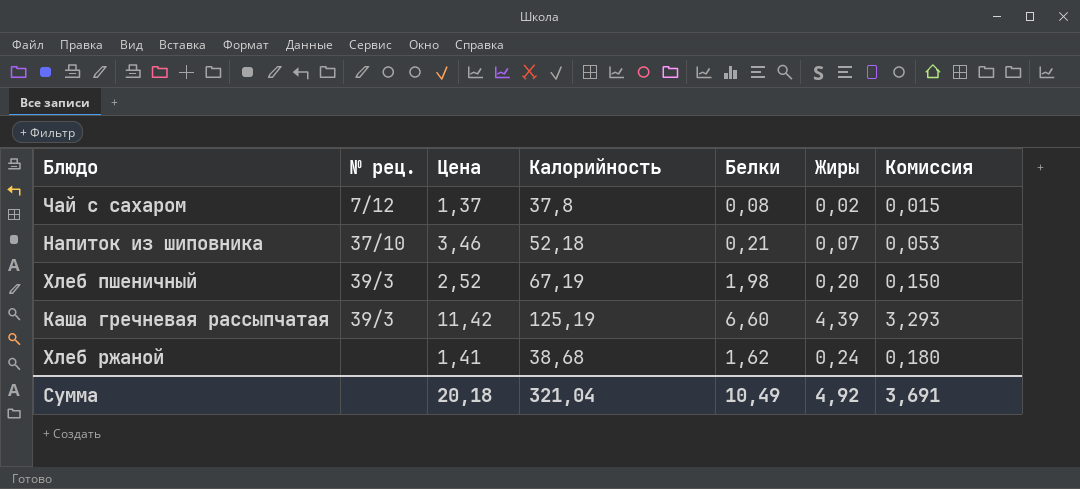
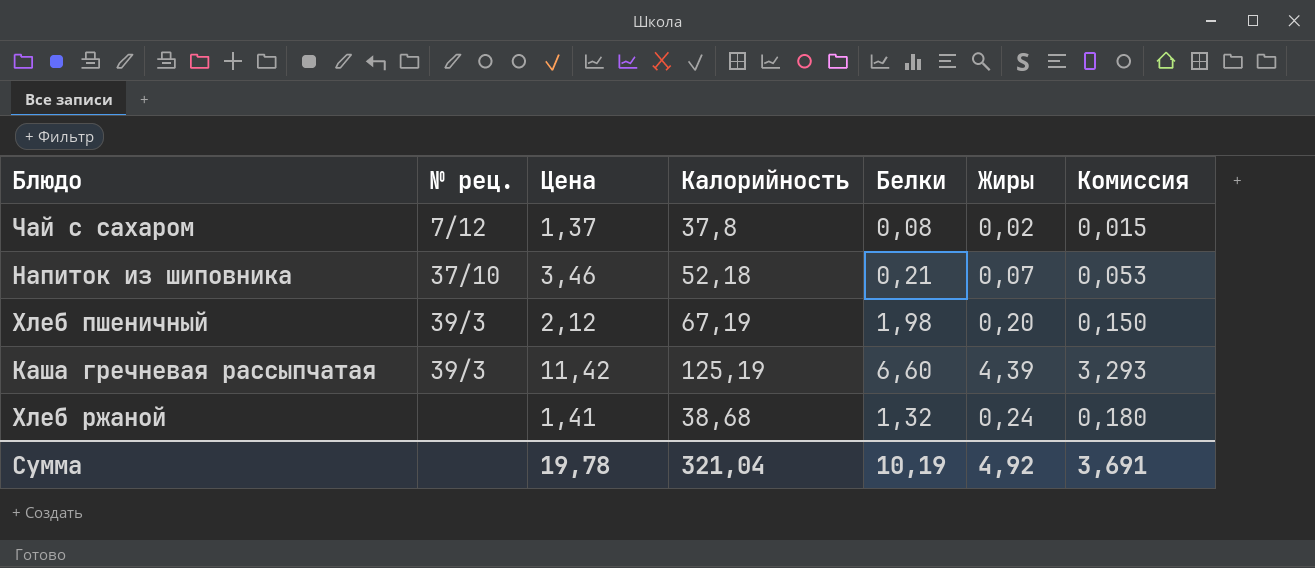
Хлеб пшеничный | Цена: 2,52 -> 2,12
Хлеб ржаной | Белки: 1,62 -> 1,32
Сумма | Цена: 20,18 -> 19,78
Сумма | Белки: 10,49 -> 10,19

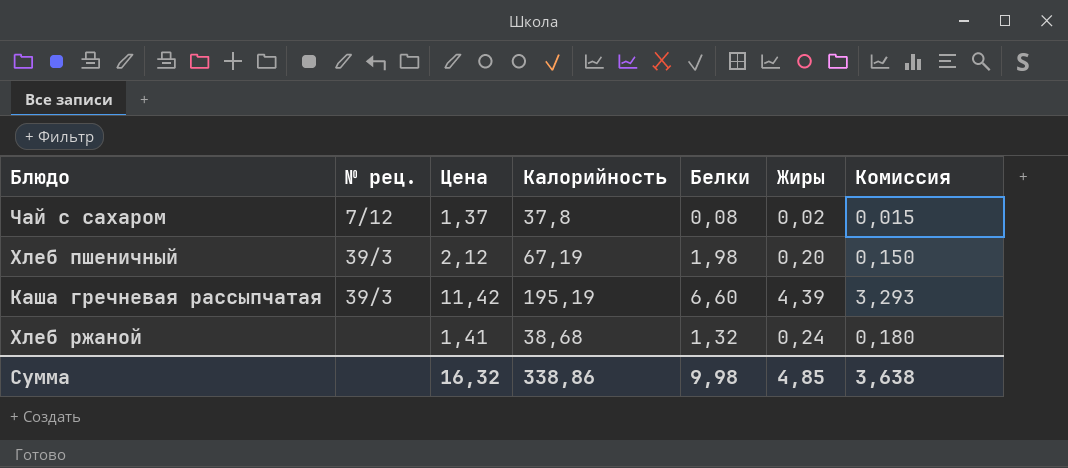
row Напиток из шиповника: 37/10 | 3,46 | 52,18 | 0,21 | 0,07 | 0,053 -> none
Каша гречневая рассыпчатая | Калорийность: 125,19 -> 195,19
Сумма | Цена: 19,78 -> 16,32
Сумма | Калорийность: 321,04 -> 338,86
Сумма | Белки: 10,19 -> 9,98
Сумма | Жиры: 4,92 -> 4,85
Сумма | Комиссия: 3,691 -> 3,638

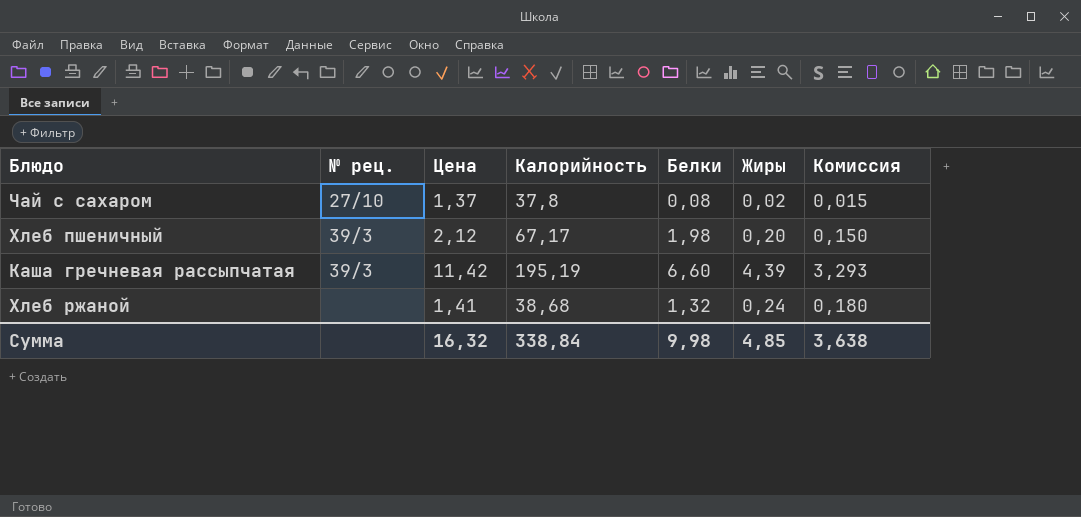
Чай с сахаром | № рец.: 7/12 -> 27/10
Хлеб пшеничный | Калорийность: 67,19 -> 67,17
Сумма | Калорийность: 338,86 -> 338,84

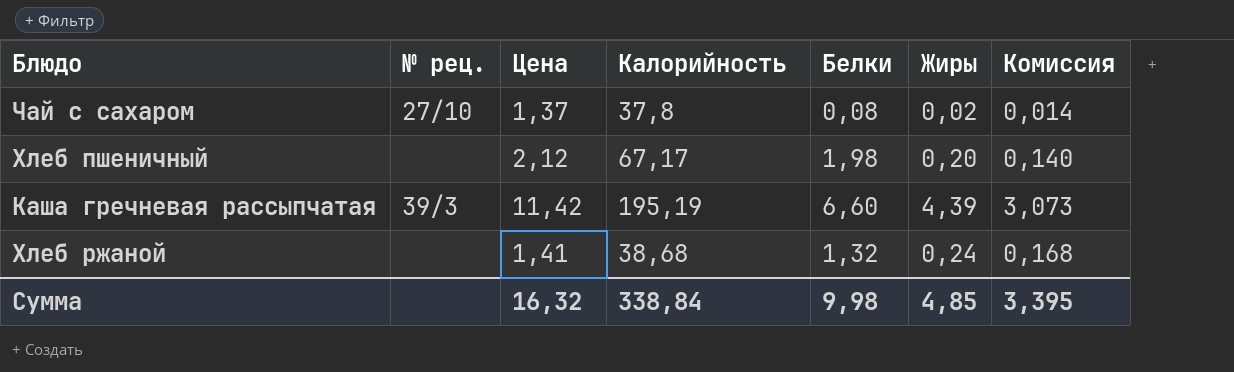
column Комиссия | formula: [Жиры] * 0,75 -> [Жиры] * 0,7
Хлеб пшеничный | № рец.: 39/3 -> none
Сумма | Комиссия: 3,638 -> 3,395

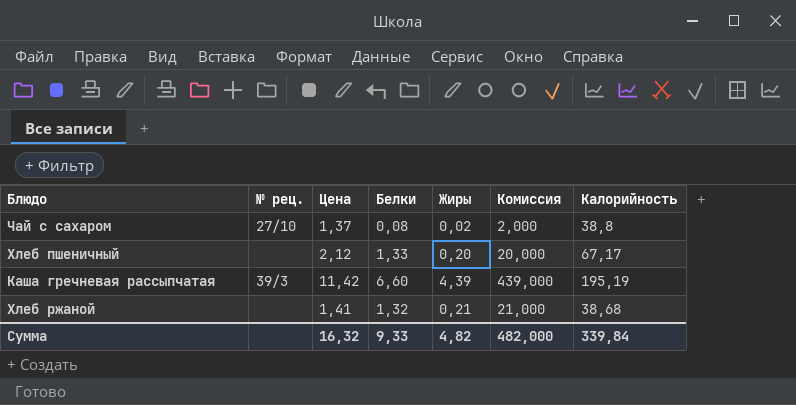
column Комиссия | formula: [Жиры] * 0,7 -> [Жиры] * 100
column Калорийность | position: 4 -> 7
Чай с сахаром | Калорийность: 37,8 -> 38,8
Хлеб пшеничный | Белки: 1,98 -> 1,33
Хлеб ржаной | Жиры: 0,24 -> 0,21
Сумма | Белки: 9,98 -> 9,33
Сумма | Жиры: 4,85 -> 4,82
Сумма | Комиссия: 3,395 -> 482,000
Сумма | Калорийность: 338,84 -> 339,84

